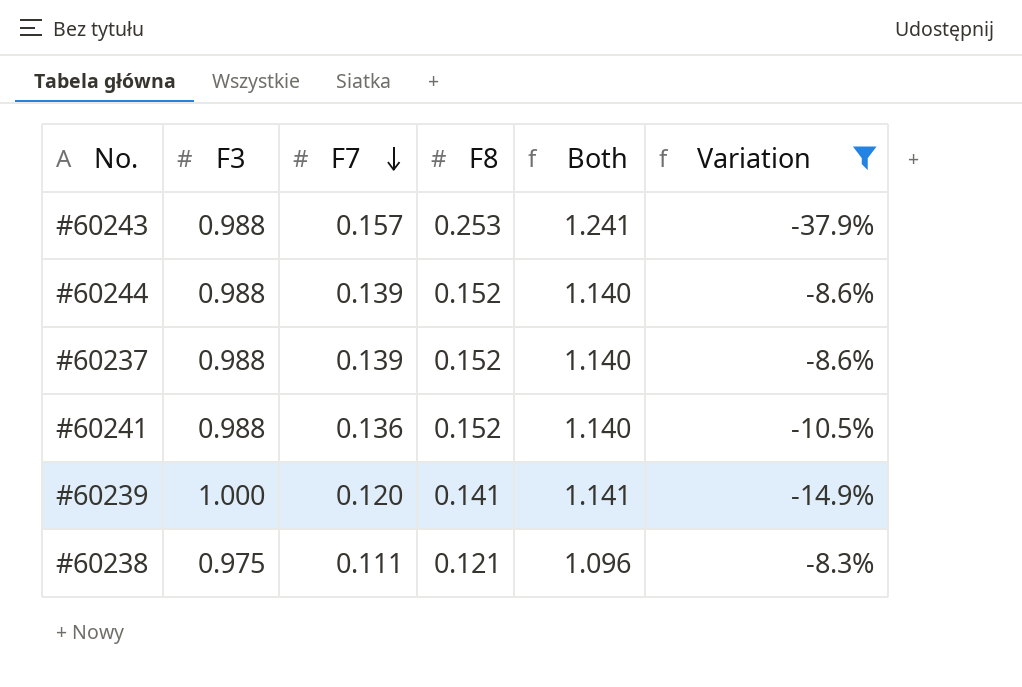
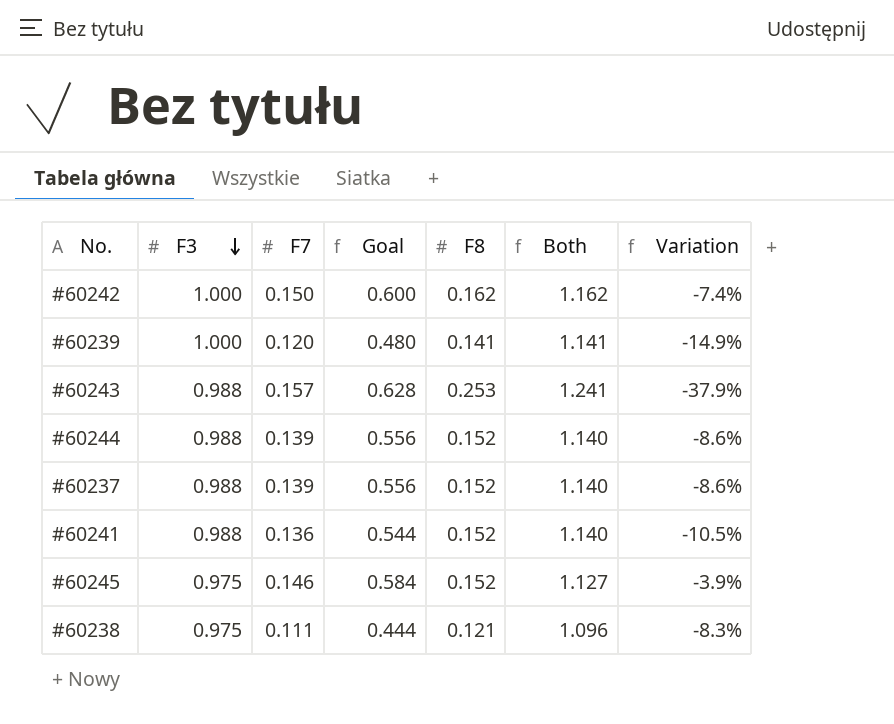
filter: Variation <= -8.3% -> none
row order: F7 descending -> F3 descending
column Goal | formula: none -> [F7] * 4

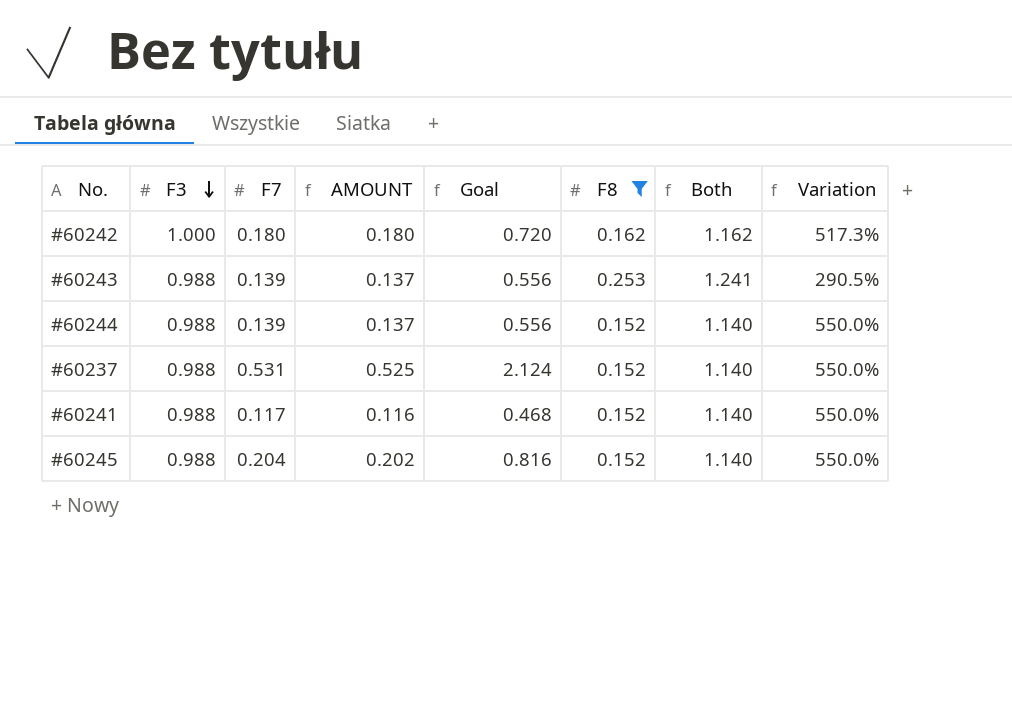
filter: none -> F8 >= 0.152
column AMOUNT | formula: none -> [F3] * [F7]
column Variation | formula: ([F7] - [F8]) / [F8] -> ([F3] - [F8]) / [F8]
#60242 | F7: 0.150 -> 0.180
#60242 | Goal: 0.600 -> 0.720
#60243 | F7: 0.157 -> 0.139
#60243 | Goal: 0.628 -> 0.556
#60237 | F7: 0.139 -> 0.531
#60237 | Goal: 0.556 -> 2.124
#60241 | F7: 0.136 -> 0.117
#60241 | Goal: 0.544 -> 0.468
#60245 | F3: 0.975 -> 0.988
#60245 | F7: 0.146 -> 0.204
#60245 | Goal: 0.584 -> 0.816
#60245 | Both: 1.127 -> 1.140

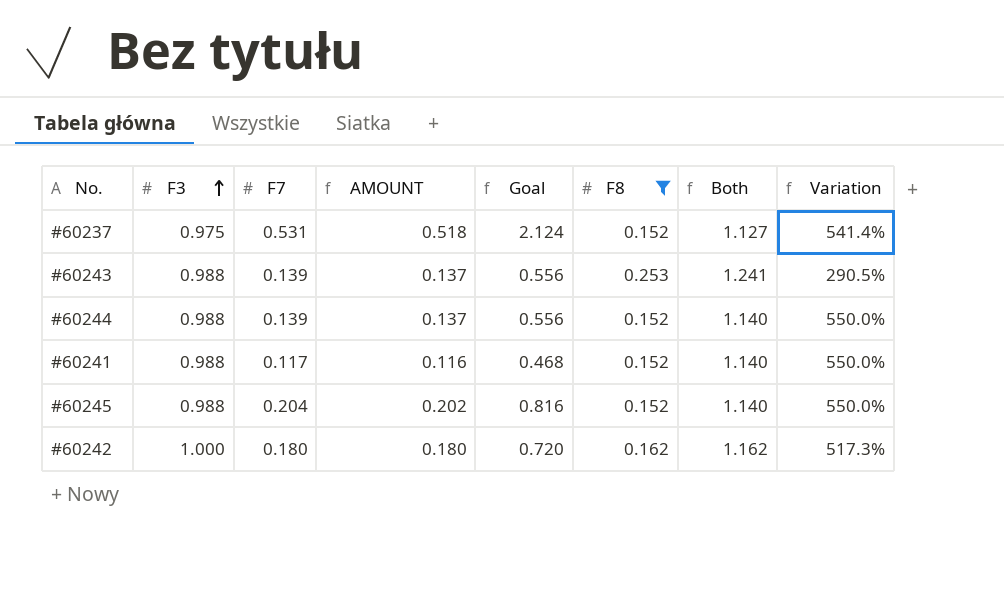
row order: F3 descending -> F3 ascending
#60237 | F3: 0.988 -> 0.975
#60237 | AMOUNT: 0.525 -> 0.518
#60237 | Both: 1.140 -> 1.127
#60237 | Variation: 550.0% -> 541.4%

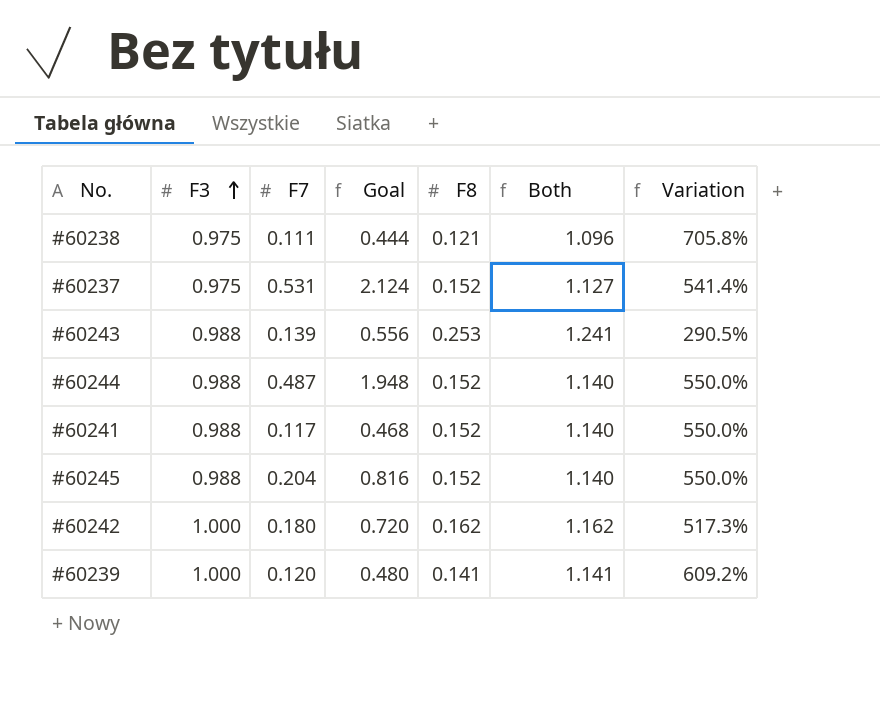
filter: F8 >= 0.152 -> none
column AMOUNT | formula: [F3] * [F7] -> none
#60244 | F7: 0.139 -> 0.487
#60244 | Goal: 0.556 -> 1.948

